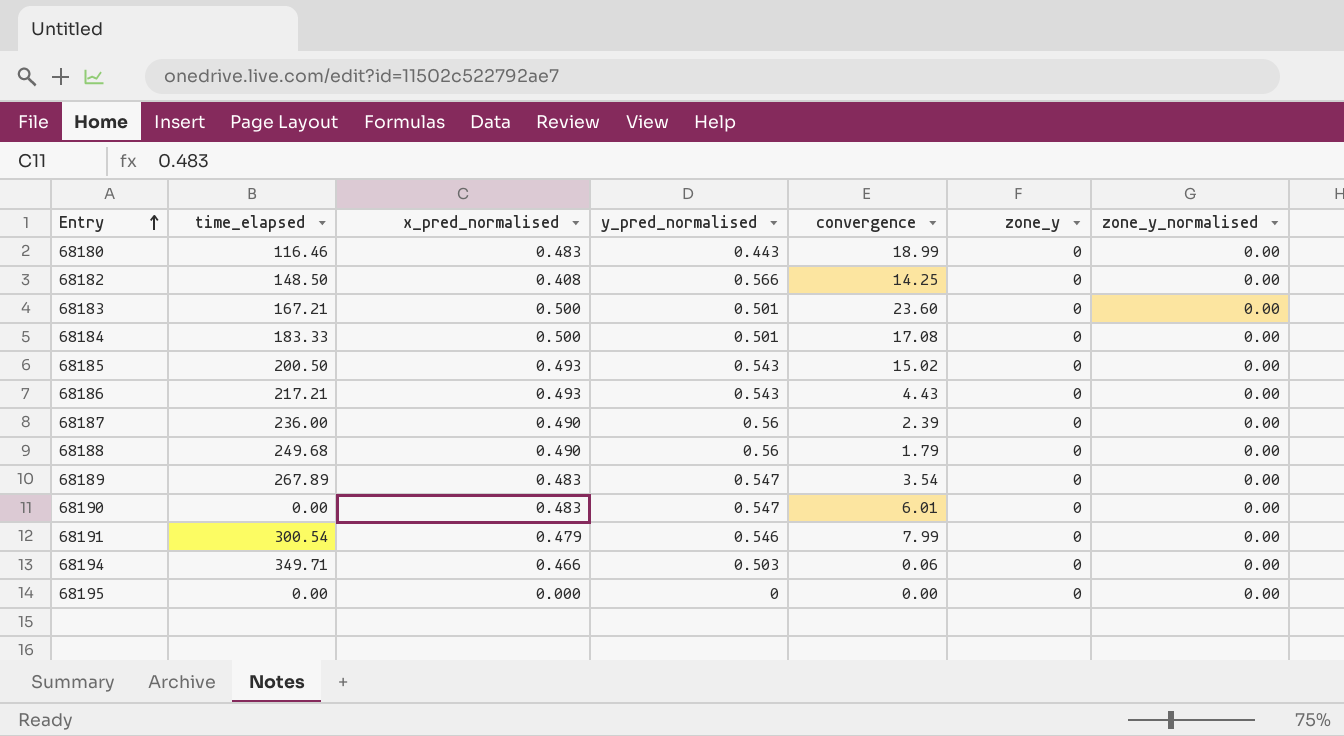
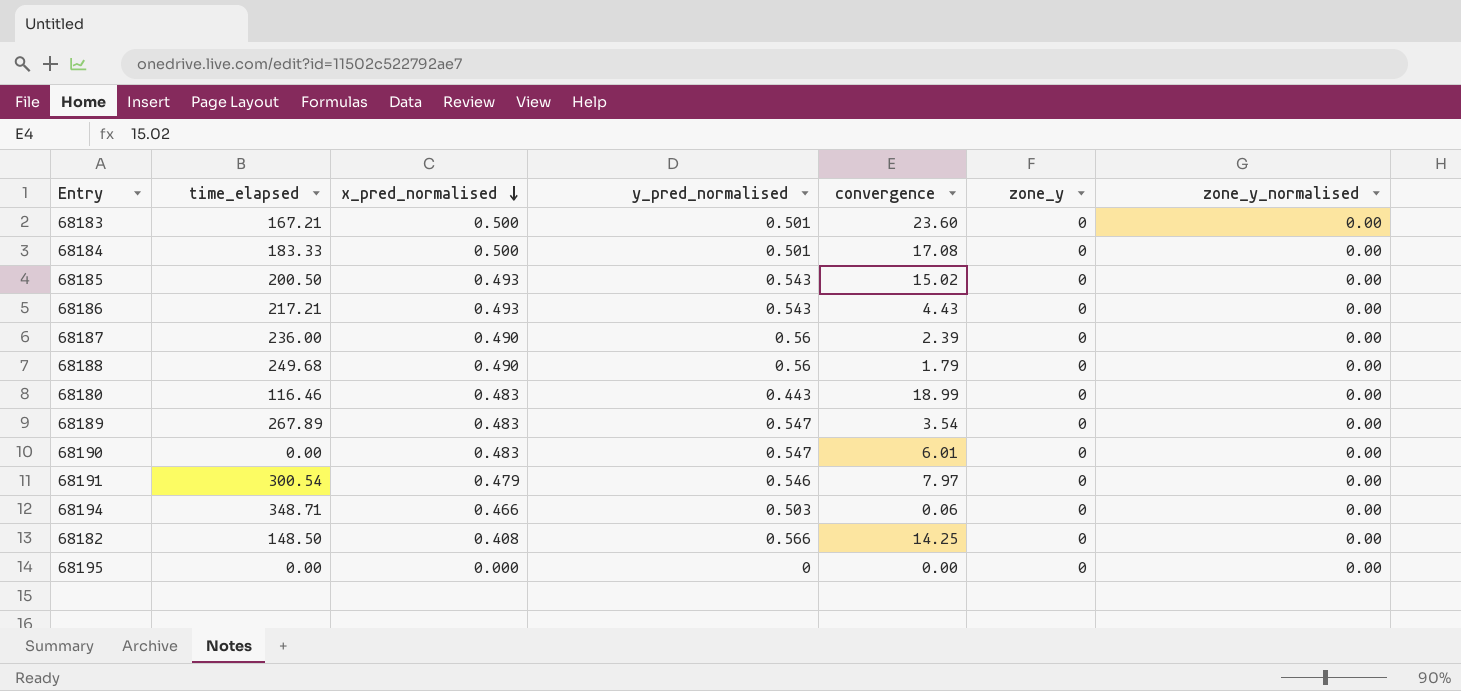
row order: Entry ascending -> x_pred_normalised descending
68191 | convergence: 7.99 -> 7.97
68194 | time_elapsed: 349.71 -> 348.71

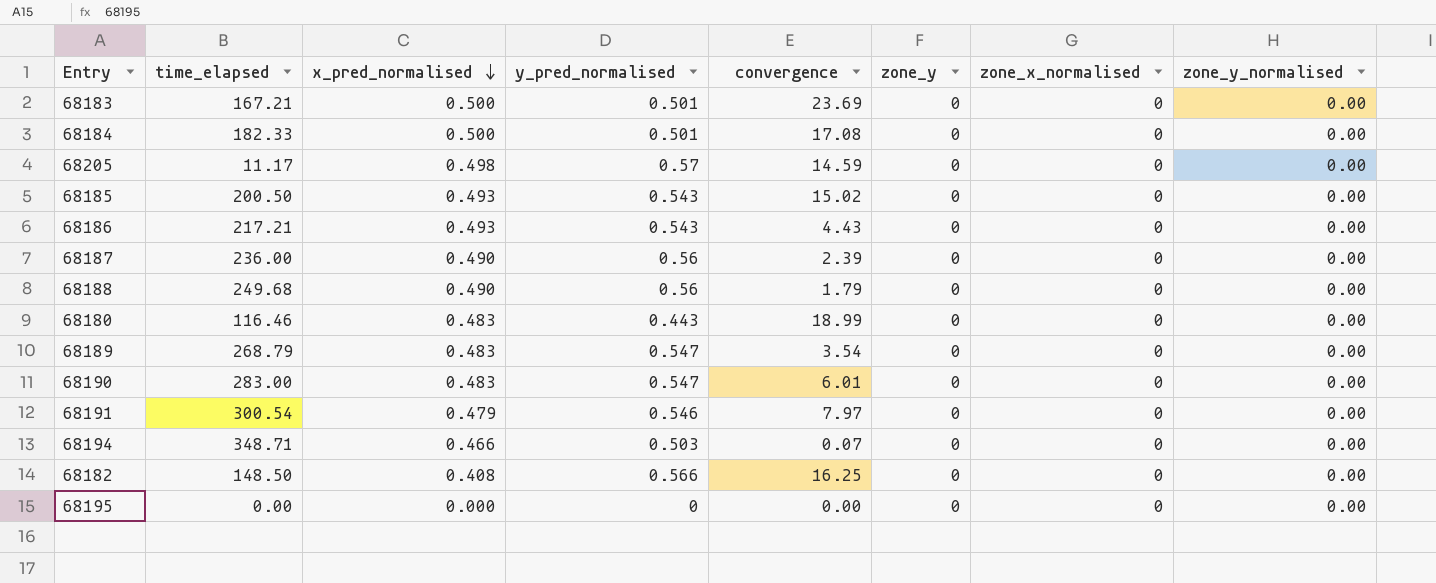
column zone_x_normalised | position: none -> 7
68183 | convergence: 23.60 -> 23.69
68184 | time_elapsed: 183.33 -> 182.33
row 68205: none -> 11.17 | 0.498 | 0.57 | 14.59 | 0 | 0 | 0.00
68189 | time_elapsed: 267.89 -> 268.79
68190 | time_elapsed: 0.00 -> 283.00
68194 | convergence: 0.06 -> 0.07
68182 | convergence: 14.25 -> 16.25

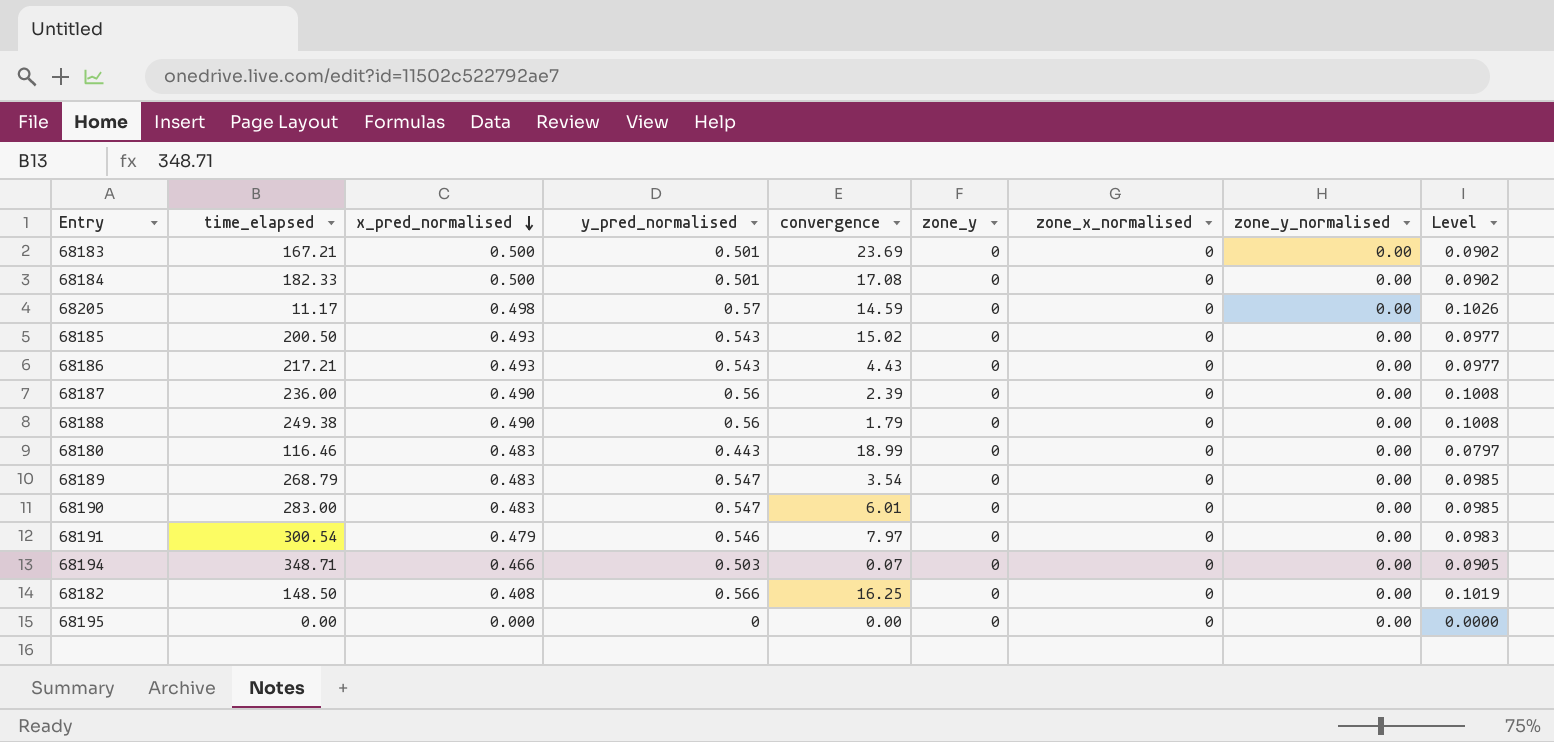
column Level | formula: none -> [y_pred_normalised] * 0.18
68188 | time_elapsed: 249.68 -> 249.38

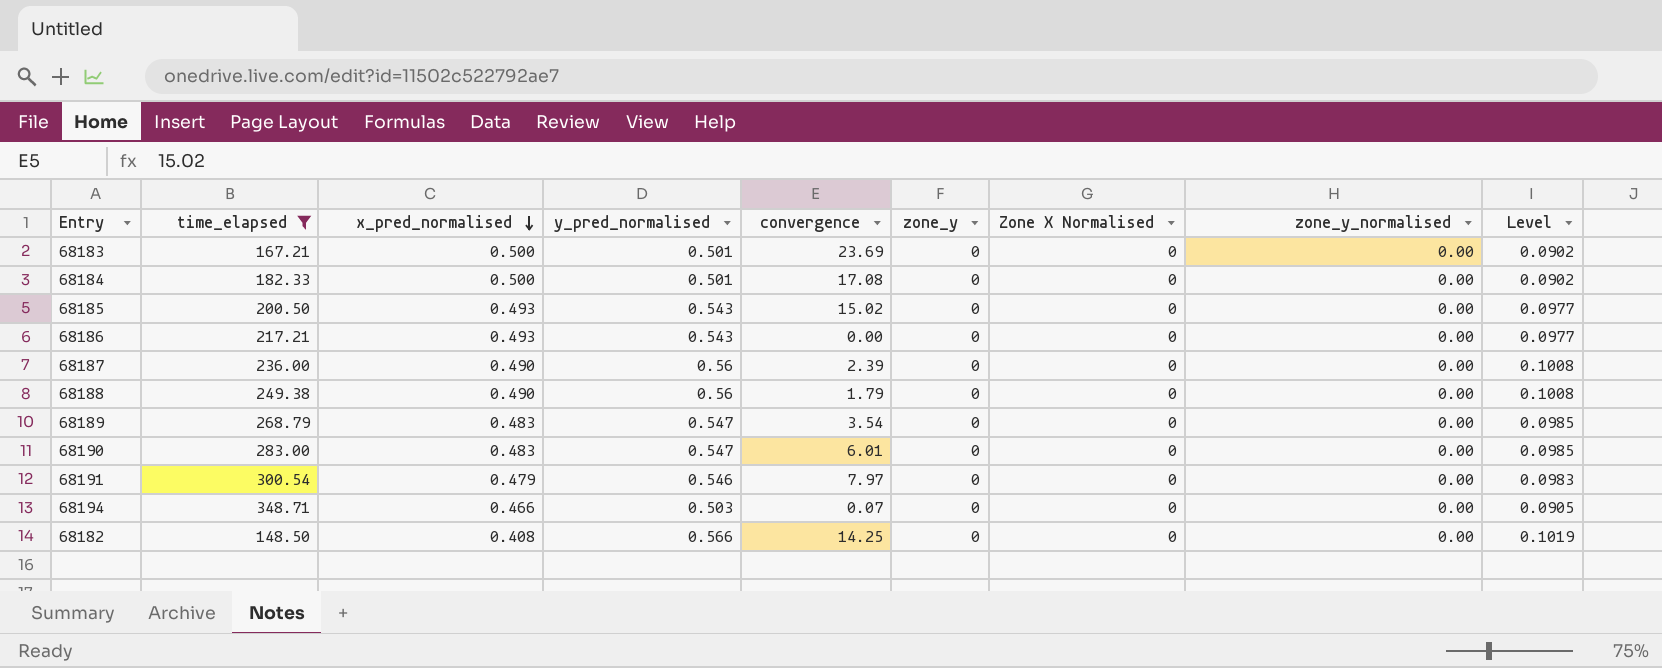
filter: none -> time_elapsed >= 148.50
column name: zone_x_normalised -> Zone X Normalised
68186 | convergence: 4.43 -> 0.00
68182 | convergence: 16.25 -> 14.25

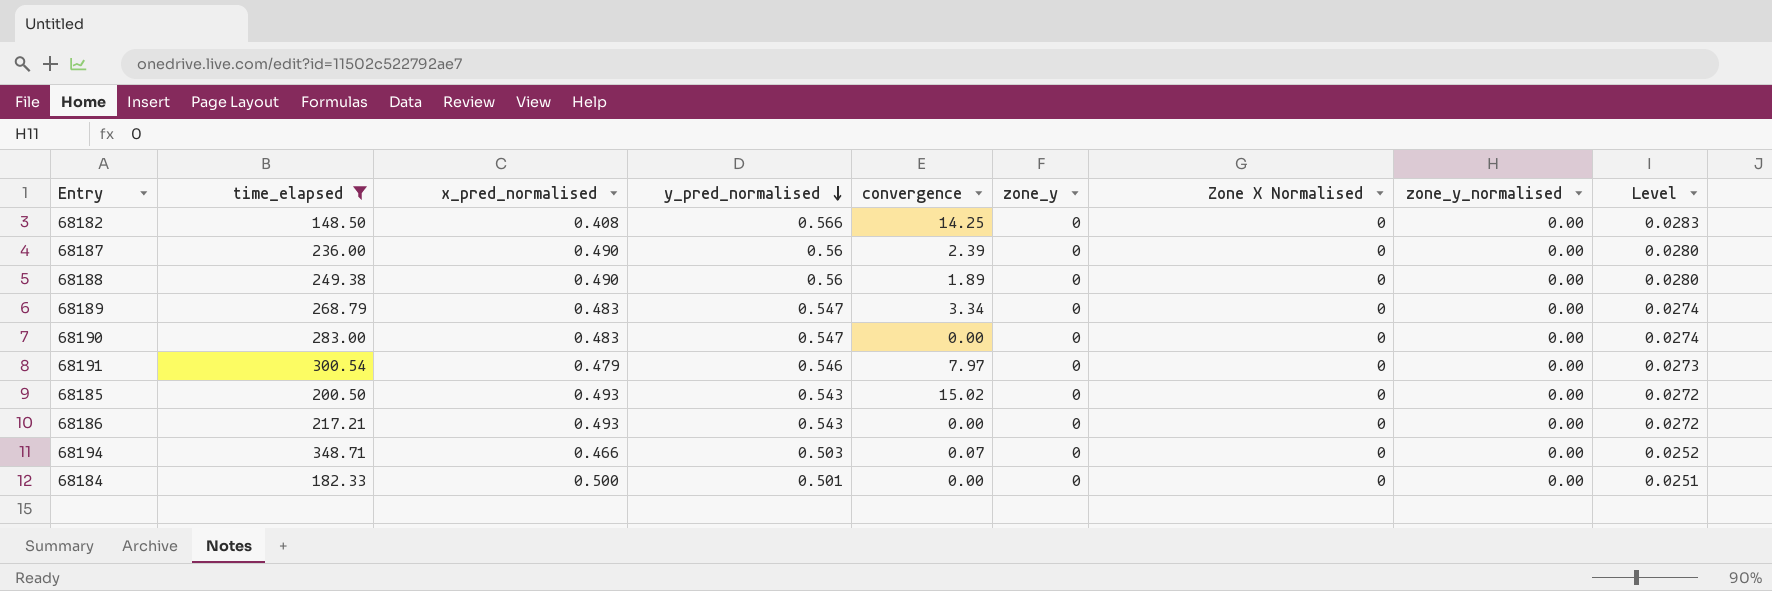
row order: x_pred_normalised descending -> y_pred_normalised descending
column Level | formula: [y_pred_normalised] * 0.18 -> [y_pred_normalised] * 0.05
row 68183: 167.21 | 0.500 | 0.501 | 23.69 | 0 | 0 | 0.00 | 0.0902 -> none
68188 | convergence: 1.79 -> 1.89
68189 | convergence: 3.54 -> 3.34
68190 | convergence: 6.01 -> 0.00
68184 | convergence: 17.08 -> 0.00

